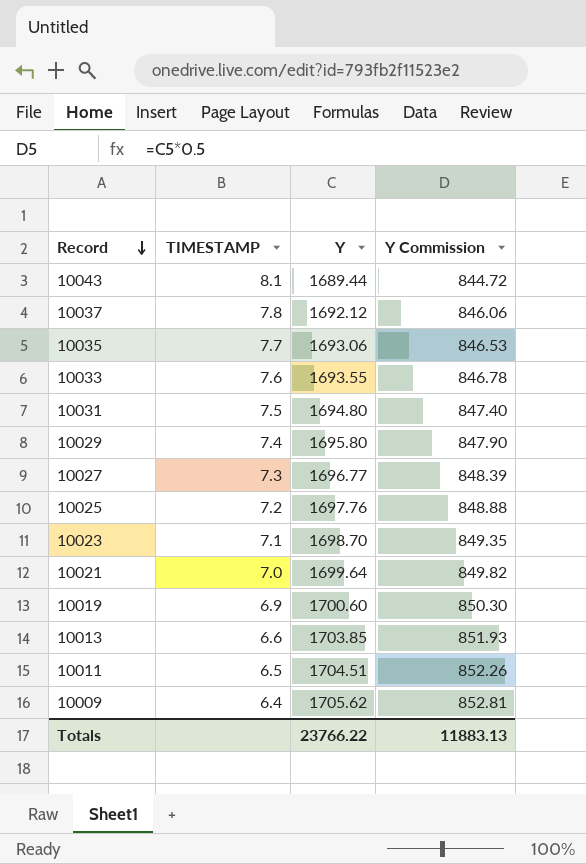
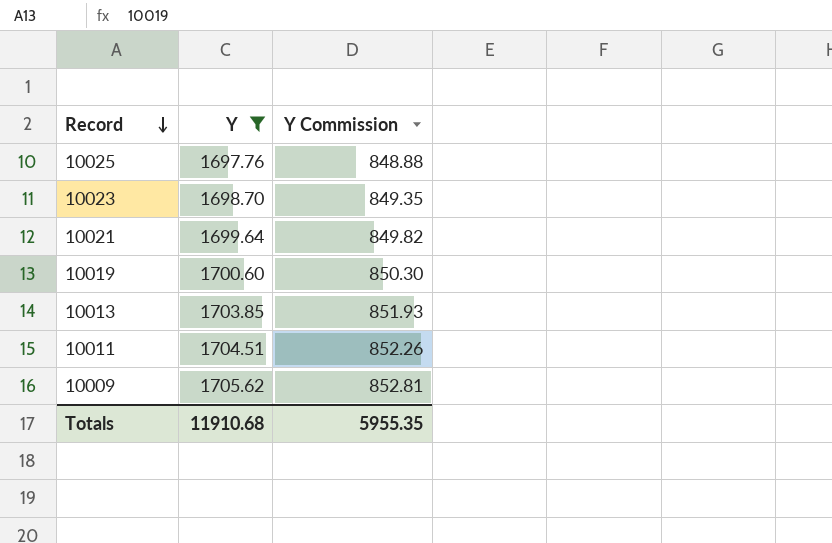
filter: none -> Y >= 1697.76
column TIMESTAMP | position: 2 -> none
Totals | Y: 23766.22 -> 11910.68
Totals | Y Commission: 11883.13 -> 5955.35

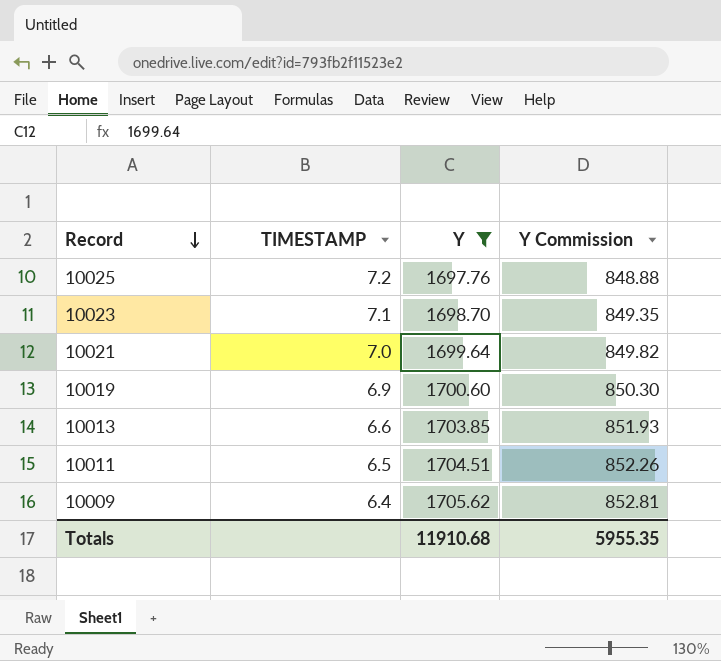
column TIMESTAMP | position: none -> 2

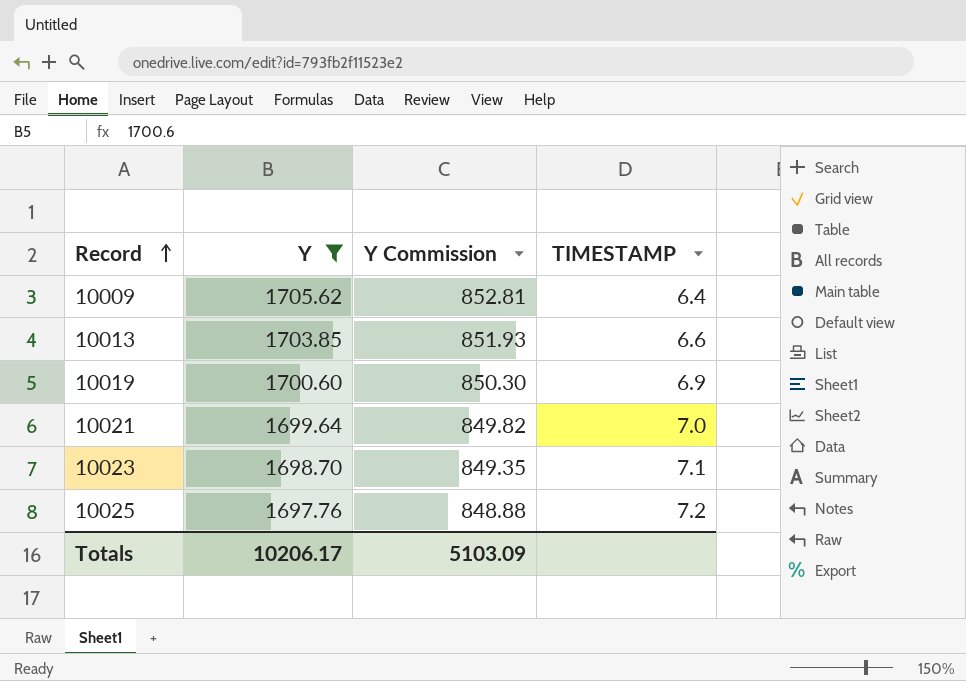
row order: Record descending -> Record ascending
column TIMESTAMP | position: 2 -> 4
row 10011: 6.5 | 1704.51 | 852.26 -> none
Totals | Y: 11910.68 -> 10206.17
Totals | Y Commission: 5955.35 -> 5103.09

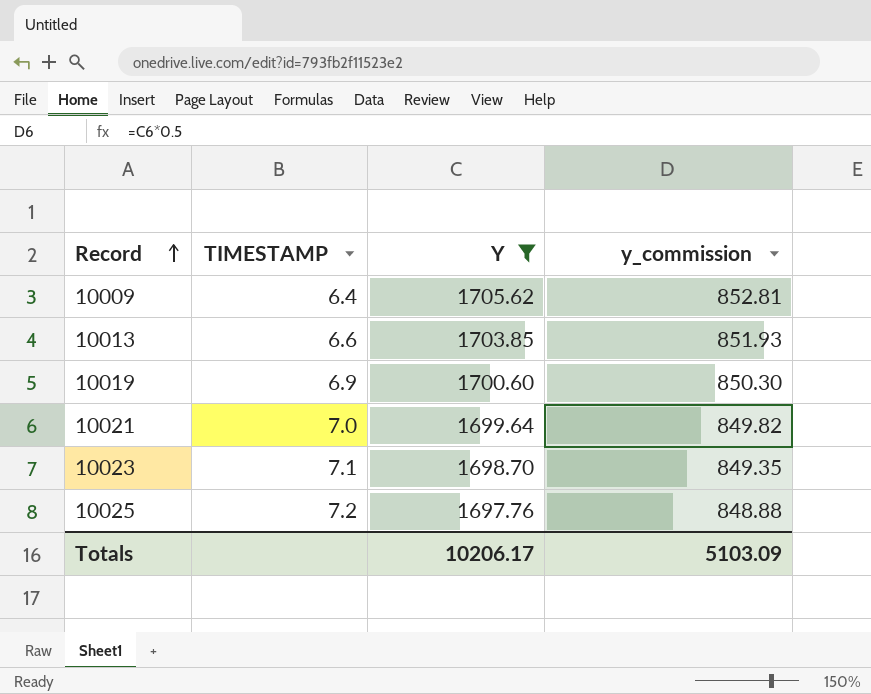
column TIMESTAMP | position: 4 -> 2
column name: Y Commission -> y_commission

